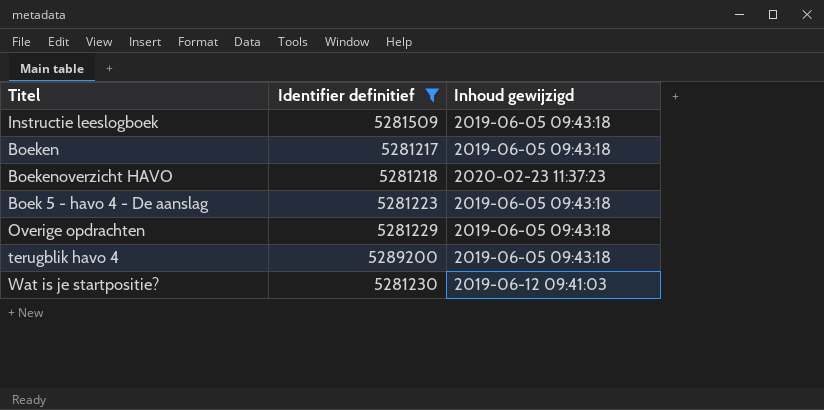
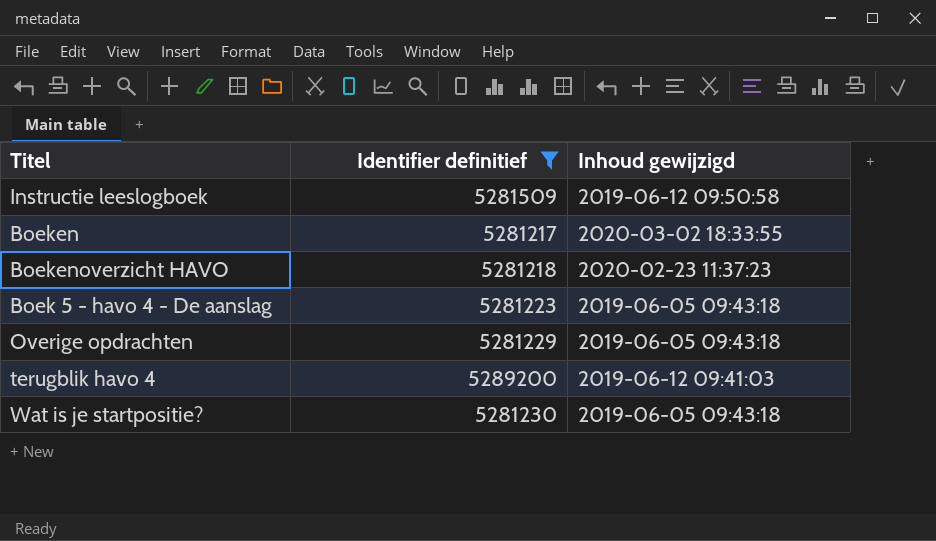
Instructie leeslogboek | Inhoud gewijzigd: 2019-06-05 09:43:18 -> 2019-06-12 09:50:58
Boeken | Inhoud gewijzigd: 2019-06-05 09:43:18 -> 2020-03-02 18:33:55
terugblik havo 4 | Inhoud gewijzigd: 2019-06-05 09:43:18 -> 2019-06-12 09:41:03
Wat is je startpositie? | Inhoud gewijzigd: 2019-06-12 09:41:03 -> 2019-06-05 09:43:18

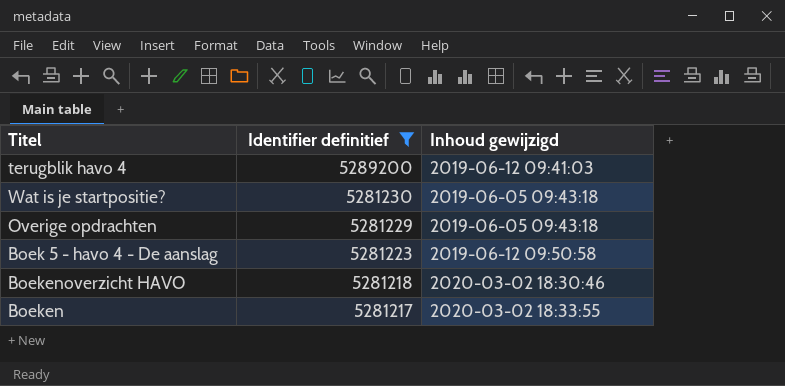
row order: none -> Identifier definitief descending
row Instructie leeslogboek: 5281509 | 2019-06-12 09:50:58 -> none
Boek 5 - havo 4 - De aanslag | Inhoud gewijzigd: 2019-06-05 09:43:18 -> 2019-06-12 09:50:58
Boekenoverzicht HAVO | Inhoud gewijzigd: 2020-02-23 11:37:23 -> 2020-03-02 18:30:46

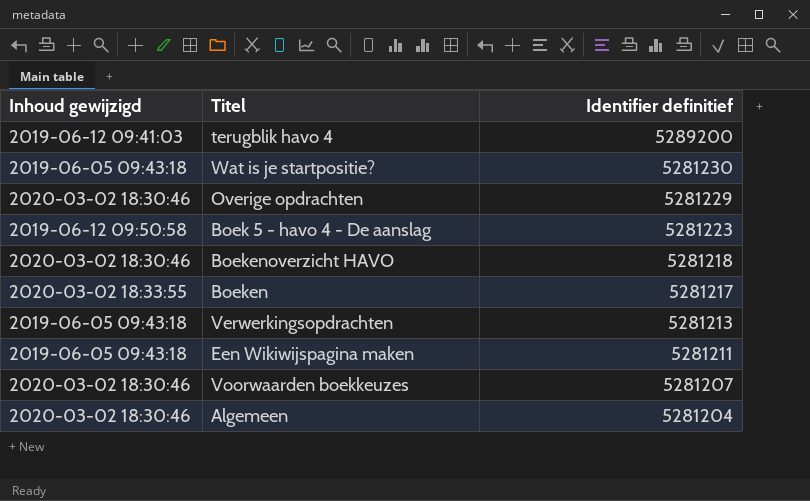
filter: Identifier definitief >= 5281217 -> none
column Inhoud gewijzigd | position: 3 -> 1
Overige opdrachten | Inhoud gewijzigd: 2019-06-05 09:43:18 -> 2020-03-02 18:30:46

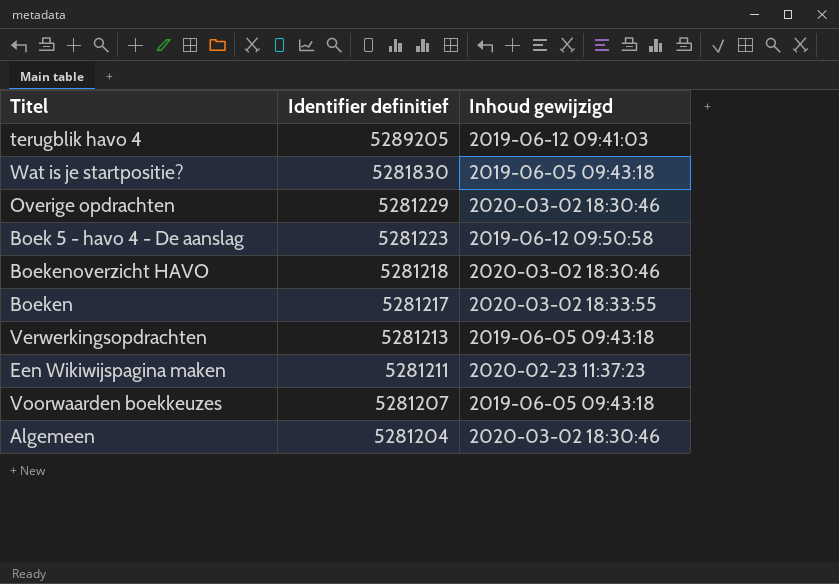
column Inhoud gewijzigd | position: 1 -> 3
terugblik havo 4 | Identifier definitief: 5289200 -> 5289205
Wat is je startpositie? | Identifier definitief: 5281230 -> 5281830
Een Wikiwijspagina maken | Inhoud gewijzigd: 2019-06-05 09:43:18 -> 2020-02-23 11:37:23
Voorwaarden boekkeuzes | Inhoud gewijzigd: 2020-03-02 18:30:46 -> 2019-06-05 09:43:18

